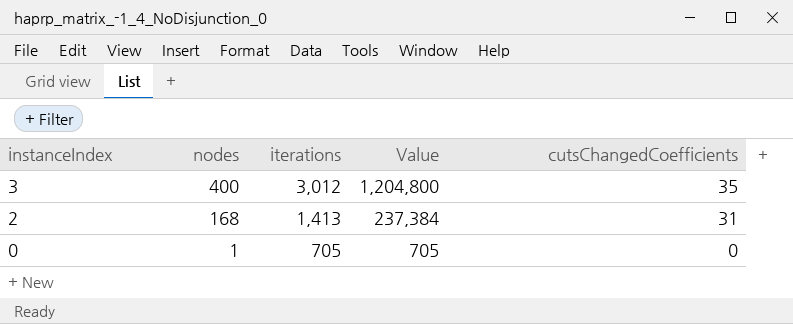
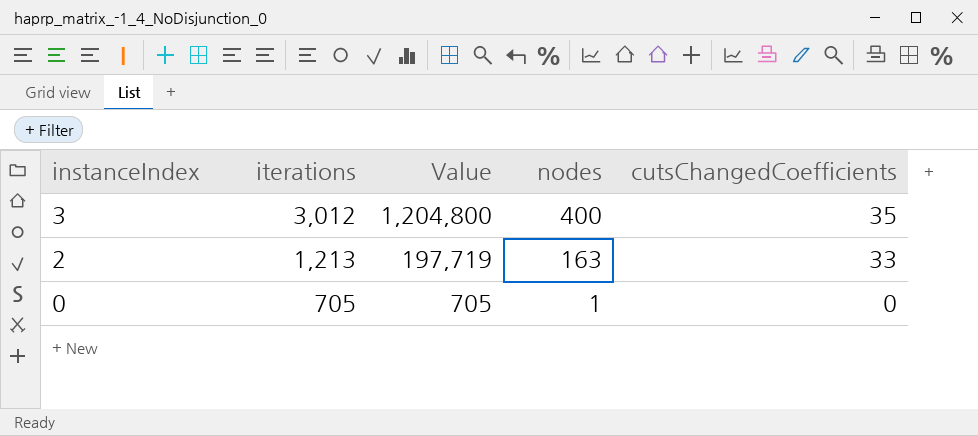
column nodes | position: 2 -> 4
2 | iterations: 1,413 -> 1,213
2 | Value: 237,384 -> 197,719
2 | nodes: 168 -> 163
2 | cutsChangedCoefficients: 31 -> 33

